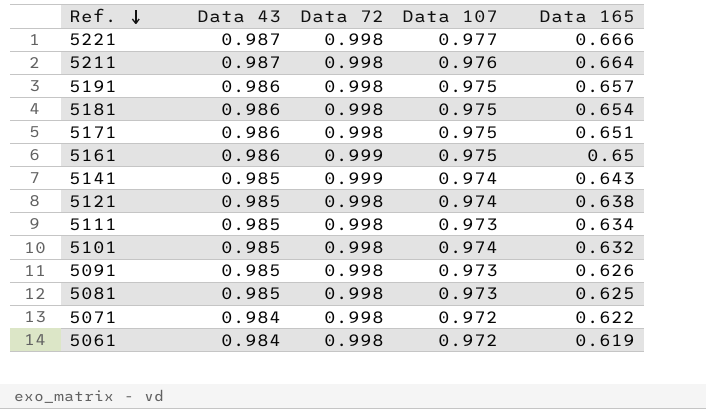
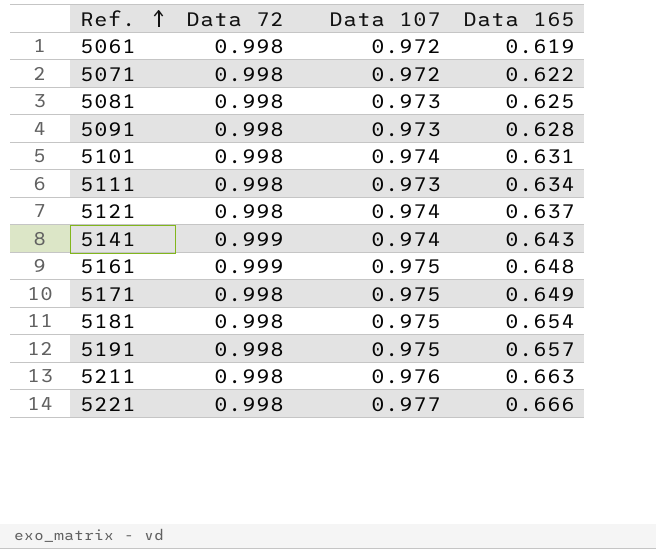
row order: Ref. descending -> Ref. ascending
column Data 43 | position: 2 -> none
5091 | Data 165: 0.626 -> 0.628
5101 | Data 165: 0.632 -> 0.631
5121 | Data 165: 0.638 -> 0.637
5161 | Data 165: 0.65 -> 0.648
5171 | Data 165: 0.651 -> 0.649
5211 | Data 165: 0.664 -> 0.663

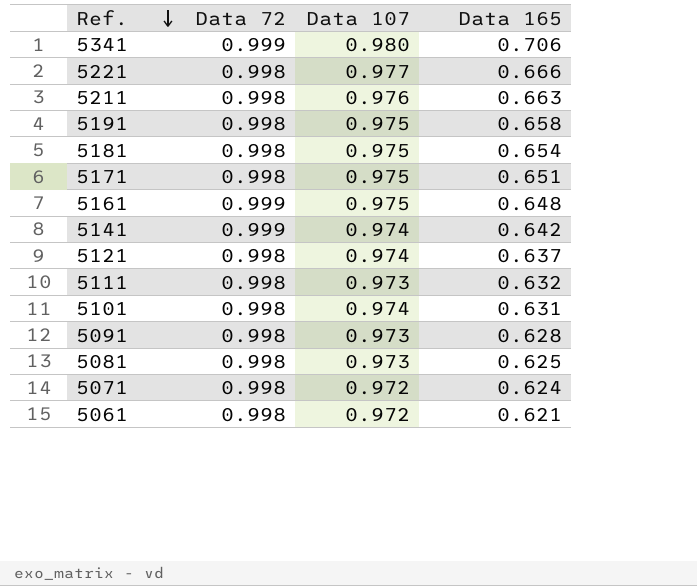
row order: Ref. ascending -> Ref. descending
row 5341: none -> 0.999 | 0.980 | 0.706
5191 | Data 165: 0.657 -> 0.658
5171 | Data 165: 0.649 -> 0.651
5141 | Data 165: 0.643 -> 0.642
5111 | Data 165: 0.634 -> 0.632
5071 | Data 165: 0.622 -> 0.624
5061 | Data 165: 0.619 -> 0.621

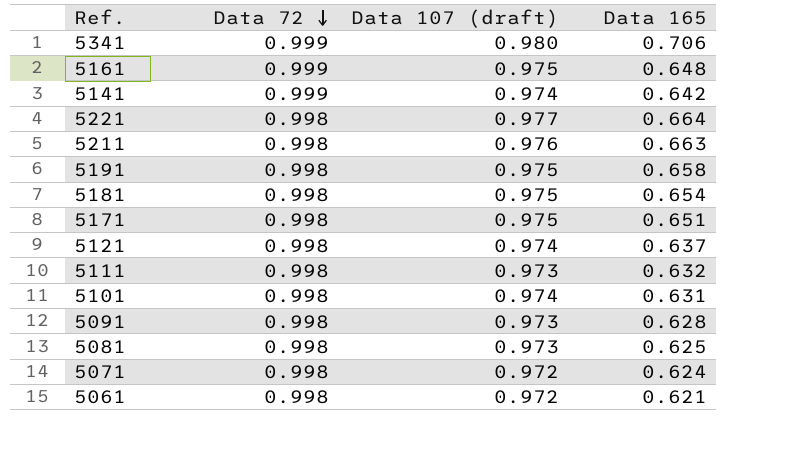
row order: Ref. descending -> Data 72 descending
column name: Data 107 -> Data 107 (draft)
5221 | Data 165: 0.666 -> 0.664

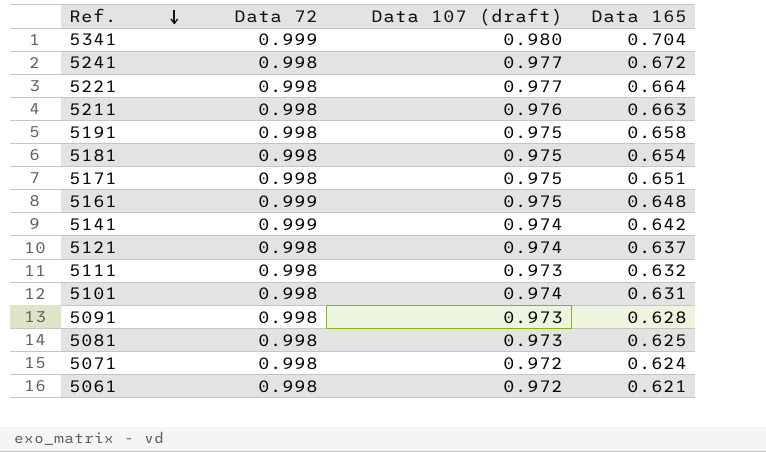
row order: Data 72 descending -> Ref. descending
5341 | Data 165: 0.706 -> 0.704
row 5241: none -> 0.998 | 0.977 | 0.672

